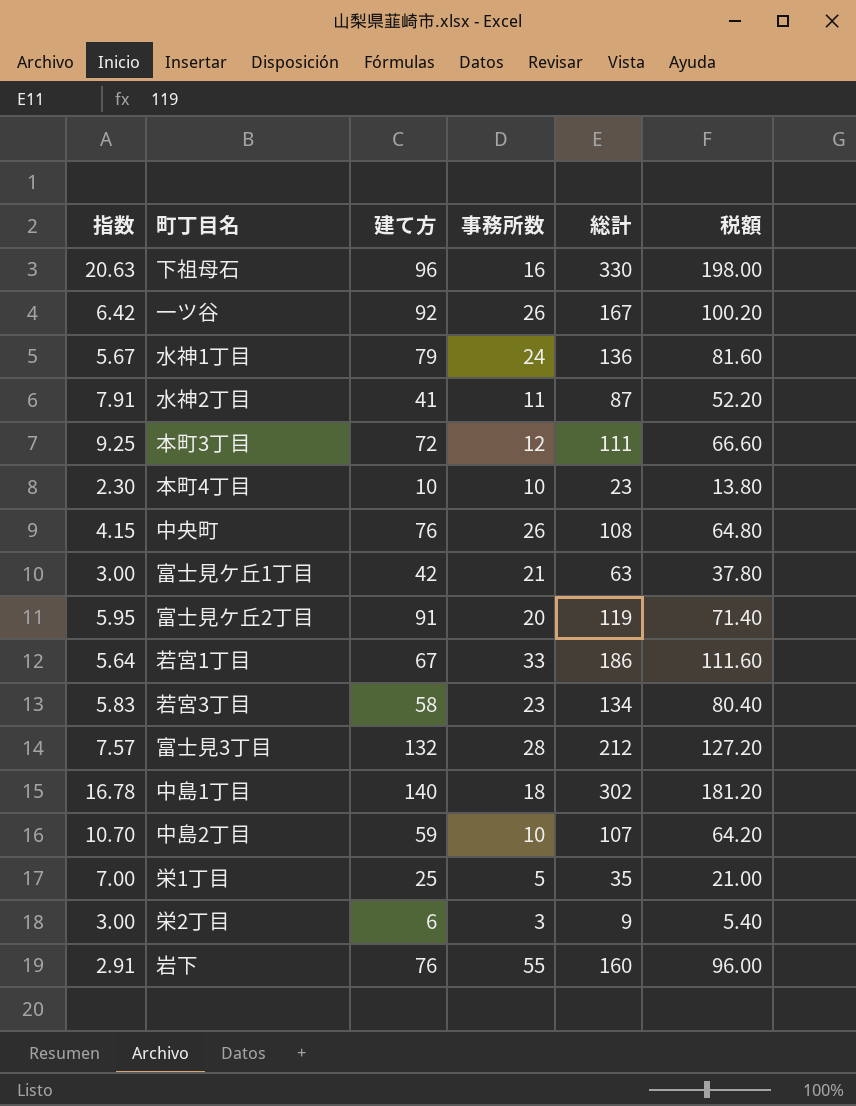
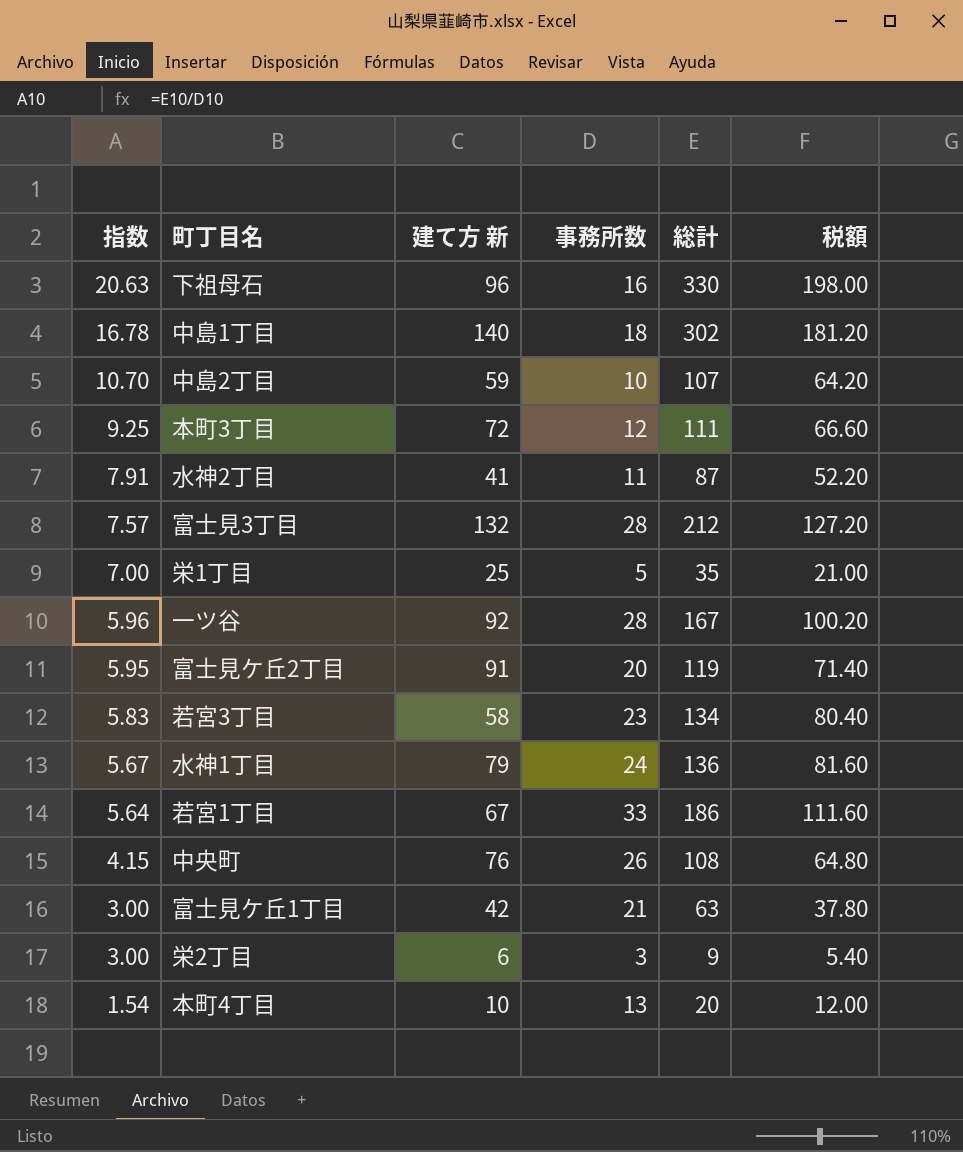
row order: none -> 指数 descending
column name: 建て方 -> 建て方 新
row 岩下: 2.91 | 76 | 55 | 160 | 96.00 -> none
一ツ谷 | 指数: 6.42 -> 5.96
一ツ谷 | 事務所数: 26 -> 28
本町4丁目 | 指数: 2.30 -> 1.54
本町4丁目 | 事務所数: 10 -> 13
本町4丁目 | 総計: 23 -> 20
本町4丁目 | 税額: 13.80 -> 12.00

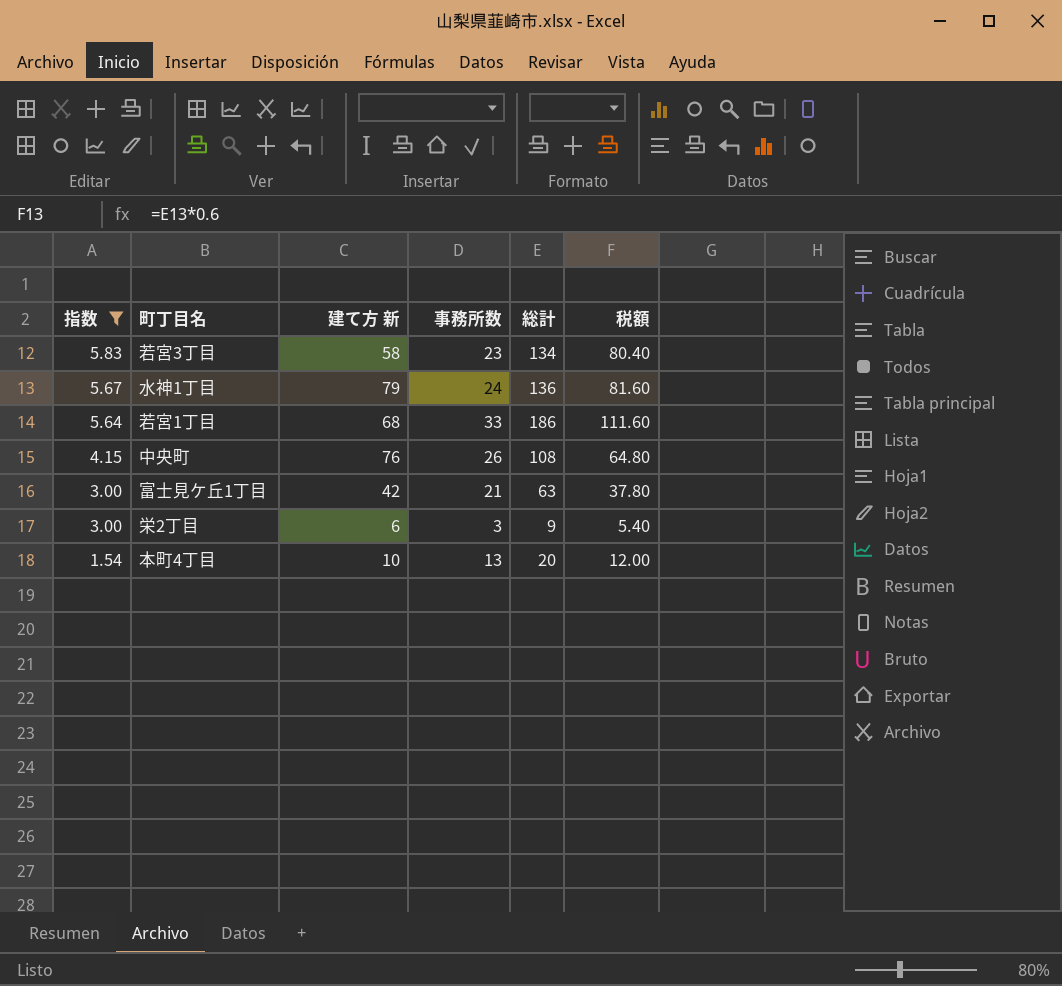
filter: none -> 指数 <= 5.83
若宮1丁目 | 建て方 新: 67 -> 68

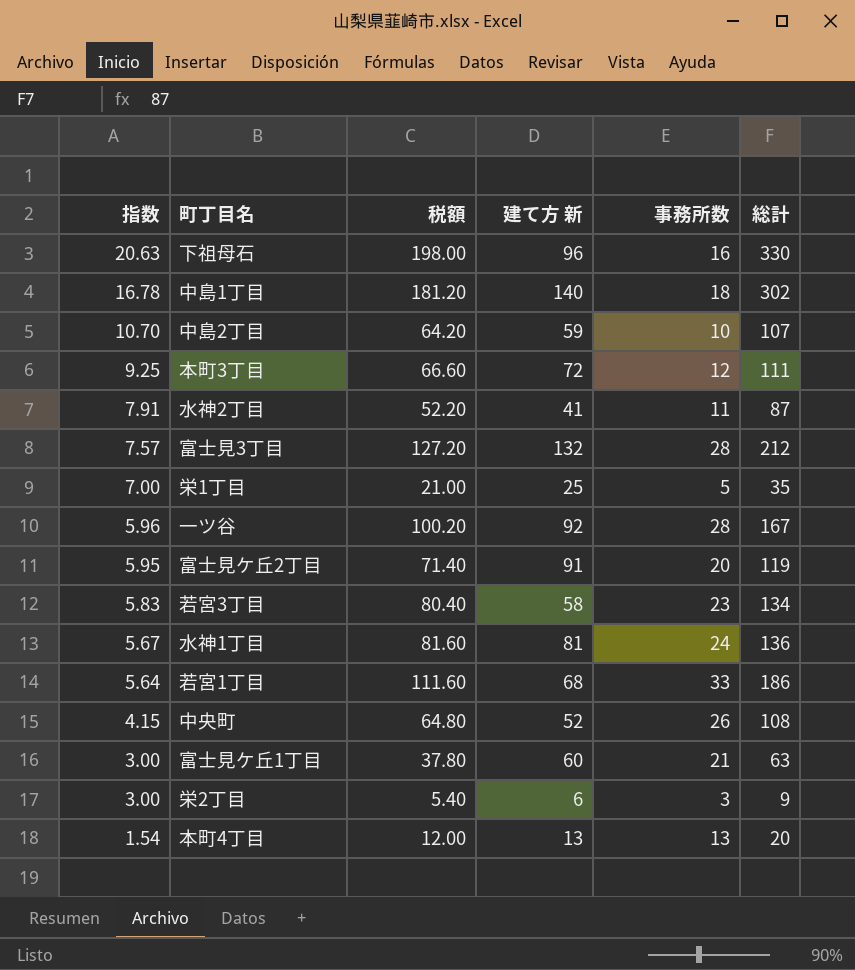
filter: 指数 <= 5.83 -> none
column 税額 | position: 6 -> 3
水神1丁目 | 建て方 新: 79 -> 81
中央町 | 建て方 新: 76 -> 52
富士見ケ丘1丁目 | 建て方 新: 42 -> 60
本町4丁目 | 建て方 新: 10 -> 13

